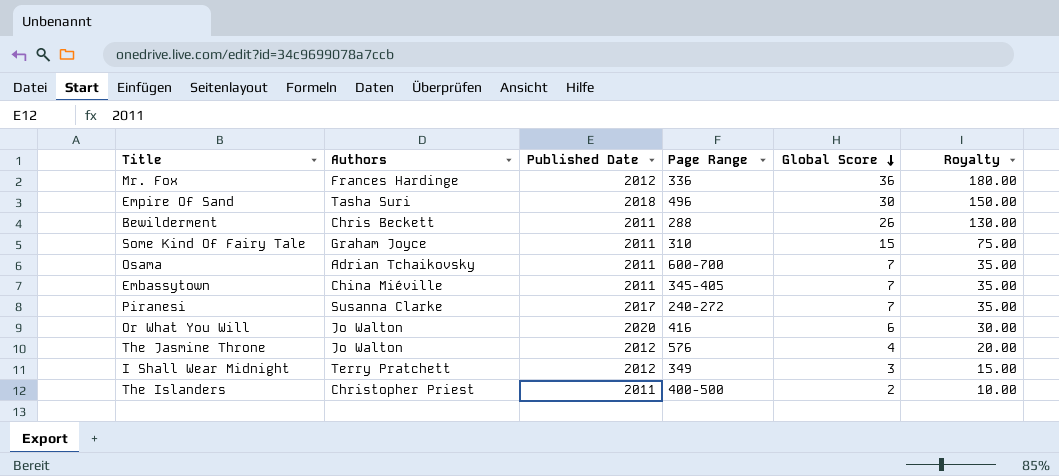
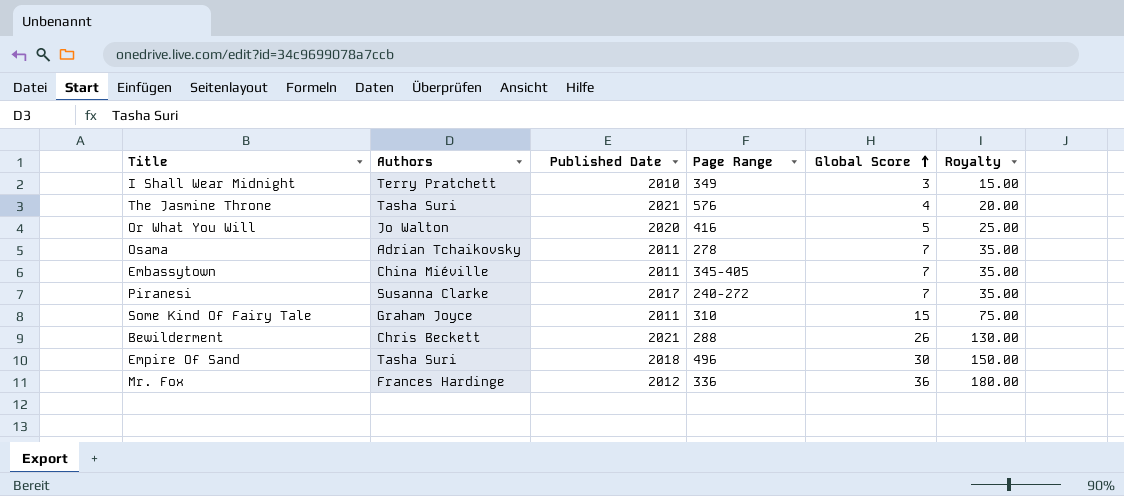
row order: Global Score descending -> Global Score ascending
row The Islanders: Christopher Priest | 2011 | 400-500 | 2 | 10.00 -> none
I Shall Wear Midnight | Published Date: 2012 -> 2010
The Jasmine Throne | Authors: Jo Walton -> Tasha Suri
The Jasmine Throne | Published Date: 2012 -> 2021
Or What You Will | Global Score: 6 -> 5
Or What You Will | Royalty: 30.00 -> 25.00
Osama | Page Range: 600-700 -> 278
Bewilderment | Published Date: 2011 -> 2021

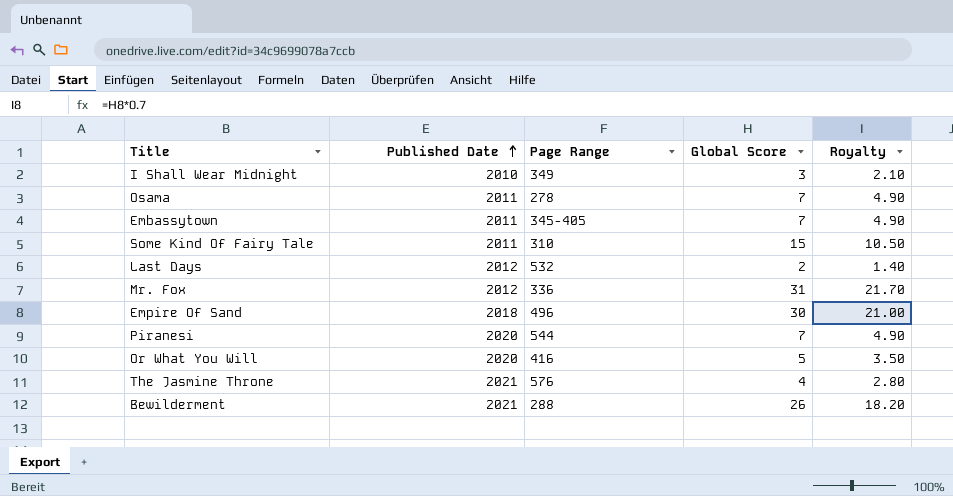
row order: Global Score ascending -> Published Date ascending
column Authors | position: 2 -> none
column Royalty | formula: [Global Score] * 5 -> [Global Score] * 0.7
row Last Days: none -> 2012 | 532 | 2 | 1.40
Mr. Fox | Global Score: 36 -> 31
Piranesi | Published Date: 2017 -> 2020
Piranesi | Page Range: 240-272 -> 544

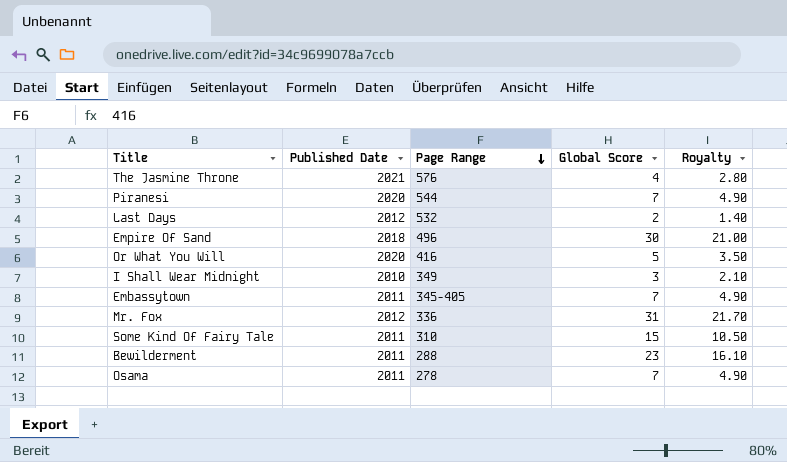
row order: Published Date ascending -> Page Range descending
Bewilderment | Published Date: 2021 -> 2011
Bewilderment | Global Score: 26 -> 23
Bewilderment | Royalty: 18.20 -> 16.10

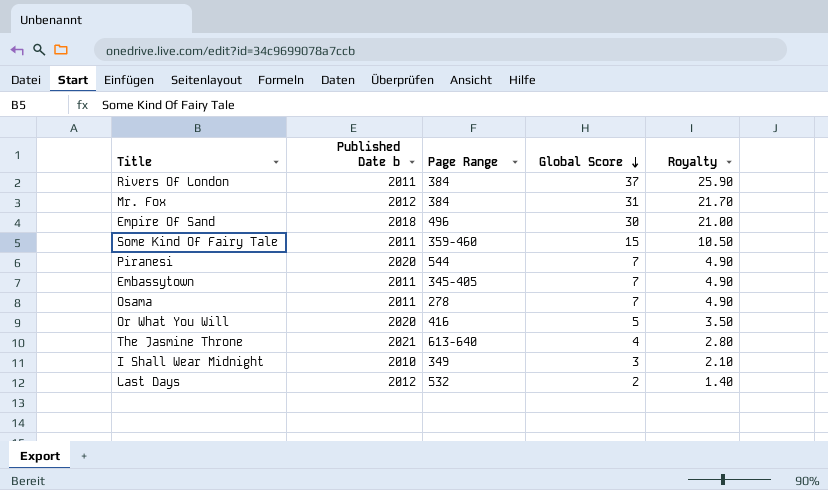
row order: Page Range descending -> Global Score descending
column name: Published Date -> Published Date b
row Bewilderment: 2011 | 288 | 23 | 16.10 -> none
row Rivers Of London: none -> 2011 | 384 | 37 | 25.90
Mr. Fox | Page Range: 336 -> 384
Some Kind Of Fairy Tale | Page Range: 310 -> 359-460
The Jasmine Throne | Page Range: 576 -> 613-640

